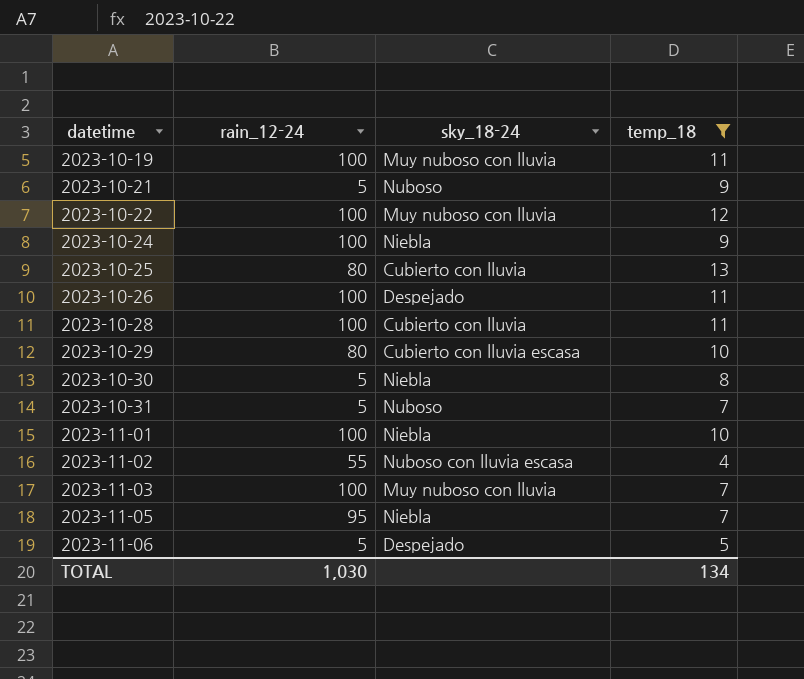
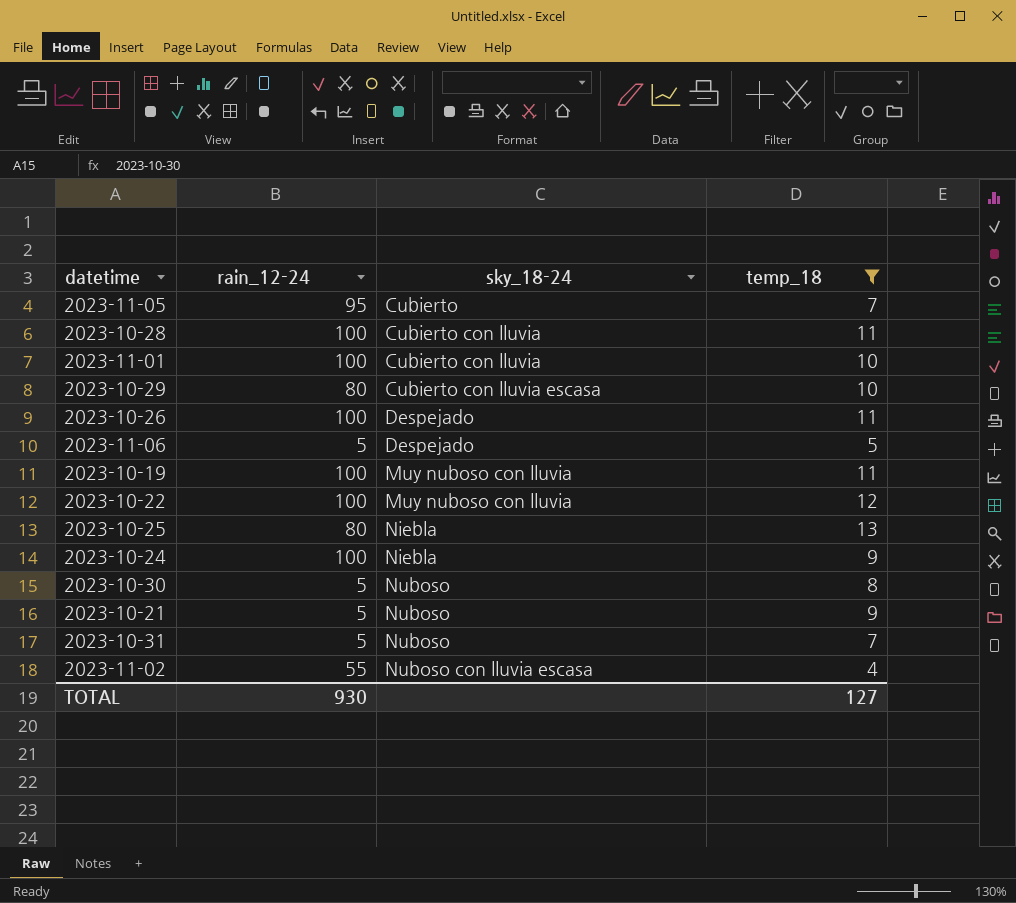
row order: datetime ascending -> sky_18-24 ascending
row 2023-11-03: 100 | Muy nuboso con lluvia | 7 -> none
2023-11-05 | sky_18-24: Niebla -> Cubierto
2023-11-01 | sky_18-24: Niebla -> Cubierto con lluvia
2023-10-25 | sky_18-24: Cubierto con lluvia -> Niebla
2023-10-30 | sky_18-24: Niebla -> Nuboso
TOTAL | rain_12-24: 1,030 -> 930
TOTAL | temp_18: 134 -> 127

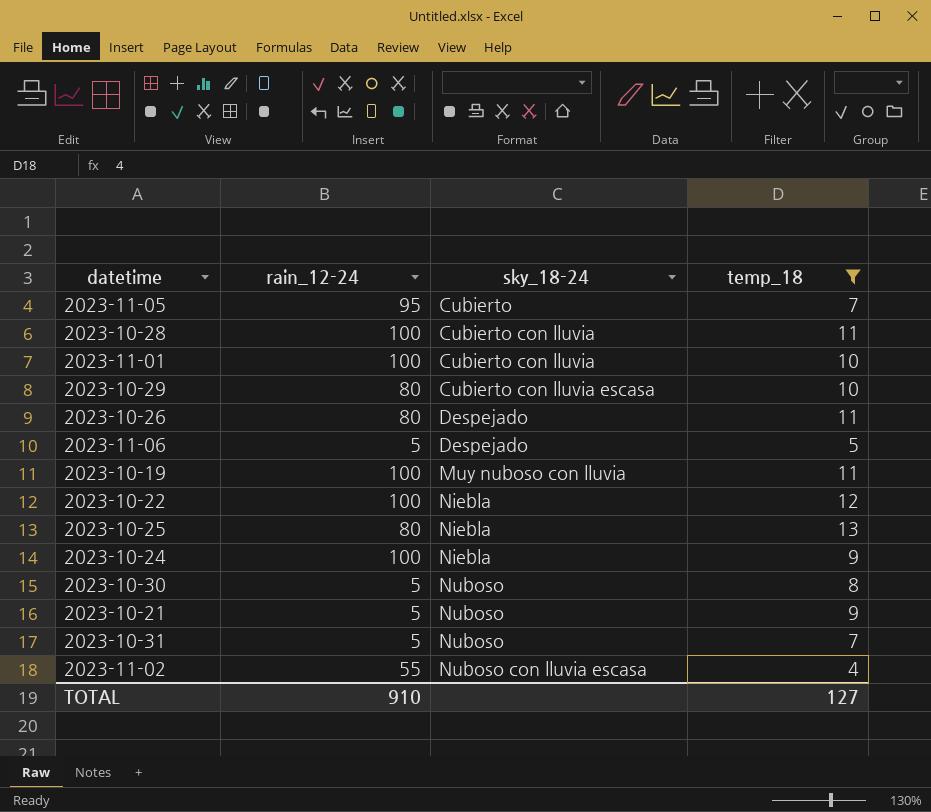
2023-10-26 | rain_12-24: 100 -> 80
2023-10-22 | sky_18-24: Muy nuboso con lluvia -> Niebla
TOTAL | rain_12-24: 930 -> 910

